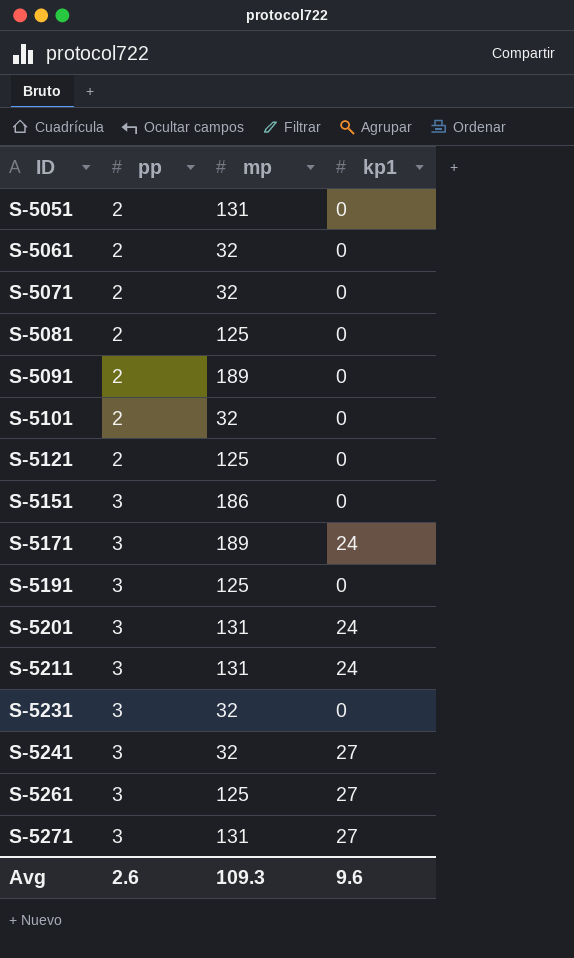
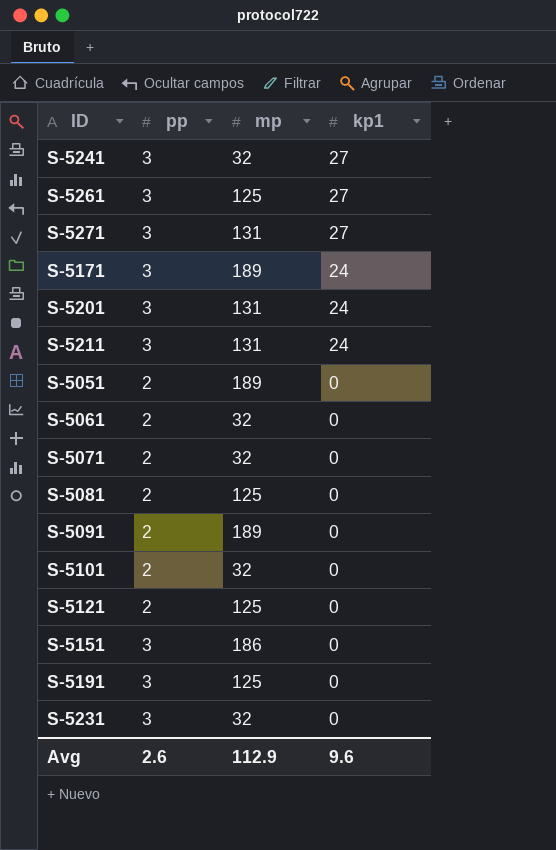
row order: ID ascending -> kp1 descending
S-5051 | mp: 131 -> 189
Avg | mp: 109.3 -> 112.9

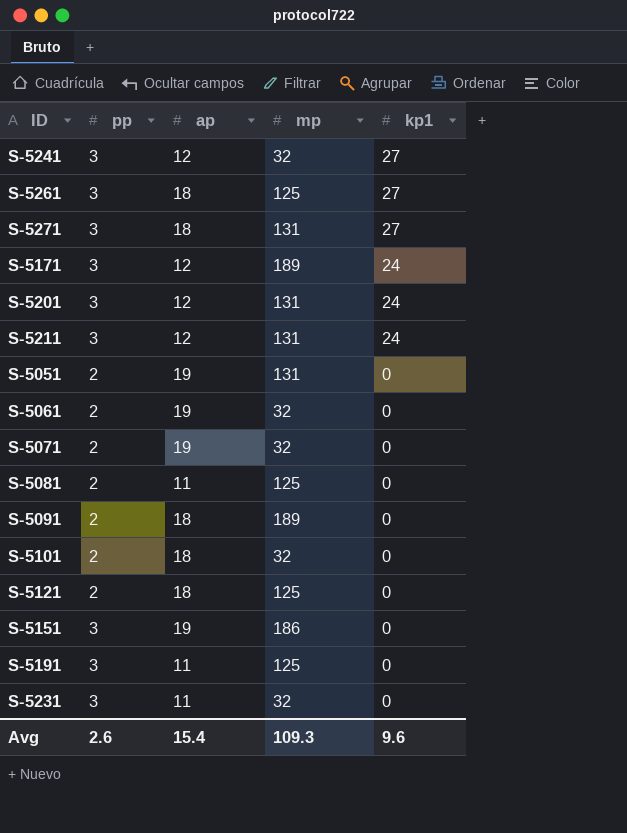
column ap | position: none -> 3
S-5051 | mp: 189 -> 131
Avg | mp: 112.9 -> 109.3

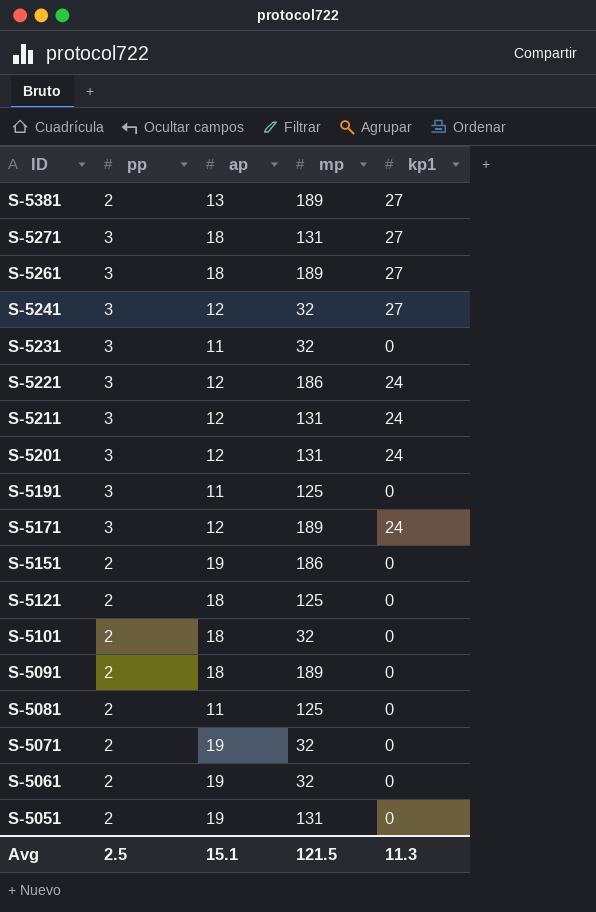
row order: kp1 descending -> ID descending
row S-5381: none -> 2 | 13 | 189 | 27
S-5261 | mp: 125 -> 189
row S-5221: none -> 3 | 12 | 186 | 24
S-5151 | pp: 3 -> 2
Avg | pp: 2.6 -> 2.5
Avg | ap: 15.4 -> 15.1
Avg | mp: 109.3 -> 121.5
Avg | kp1: 9.6 -> 11.3

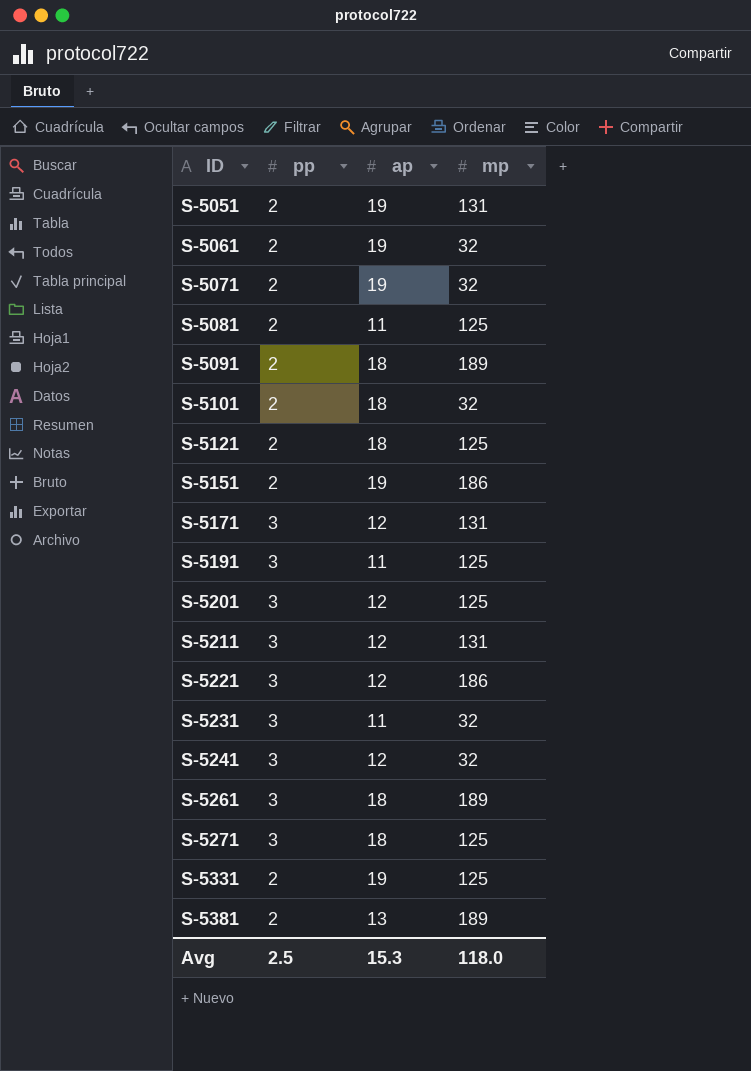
row order: ID descending -> ID ascending
column kp1 | position: 5 -> none
S-5171 | mp: 189 -> 131
S-5201 | mp: 131 -> 125
S-5271 | mp: 131 -> 125
row S-5331: none -> 2 | 19 | 125
Avg | ap: 15.1 -> 15.3
Avg | mp: 121.5 -> 118.0

